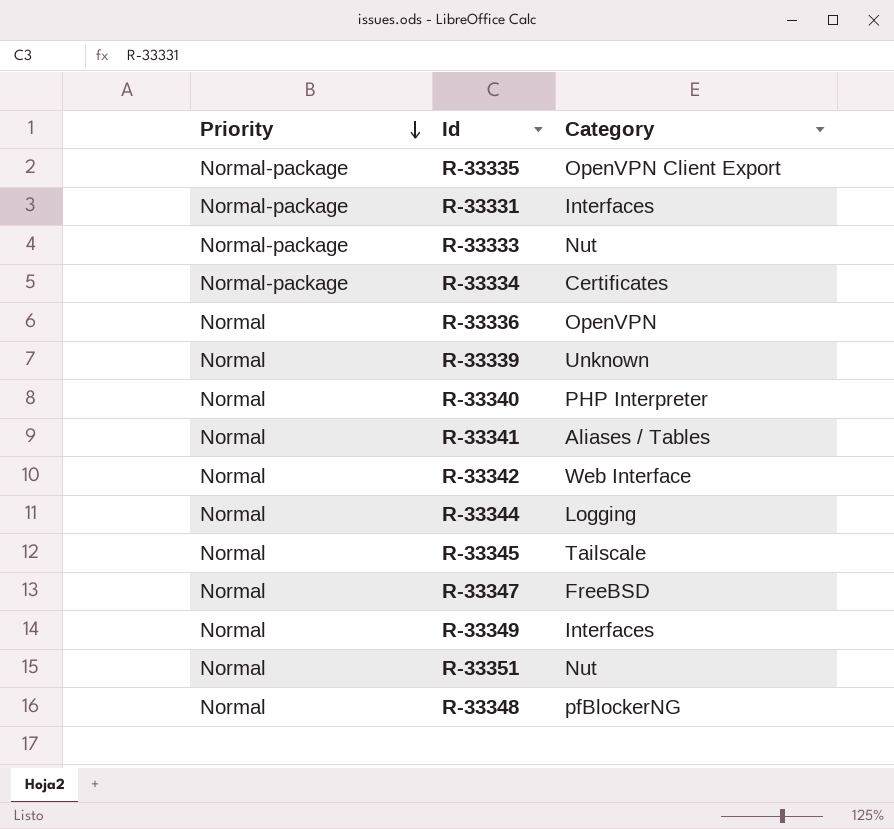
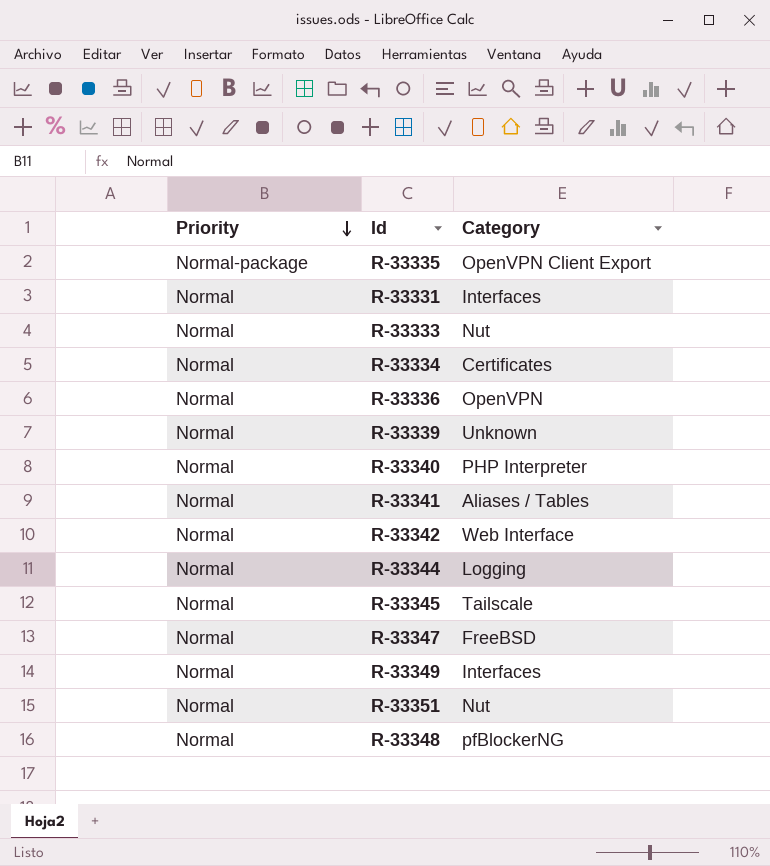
R-33331 | Priority: Normal-package -> Normal
R-33333 | Priority: Normal-package -> Normal
R-33334 | Priority: Normal-package -> Normal

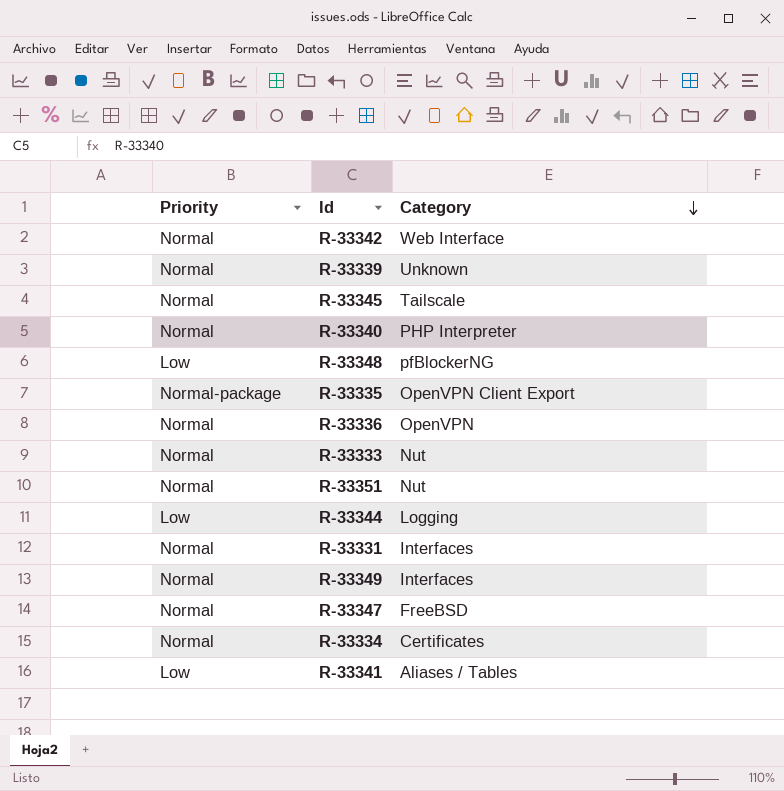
row order: Priority descending -> Category descending
R-33348 | Priority: Normal -> Low
R-33344 | Priority: Normal -> Low
R-33341 | Priority: Normal -> Low

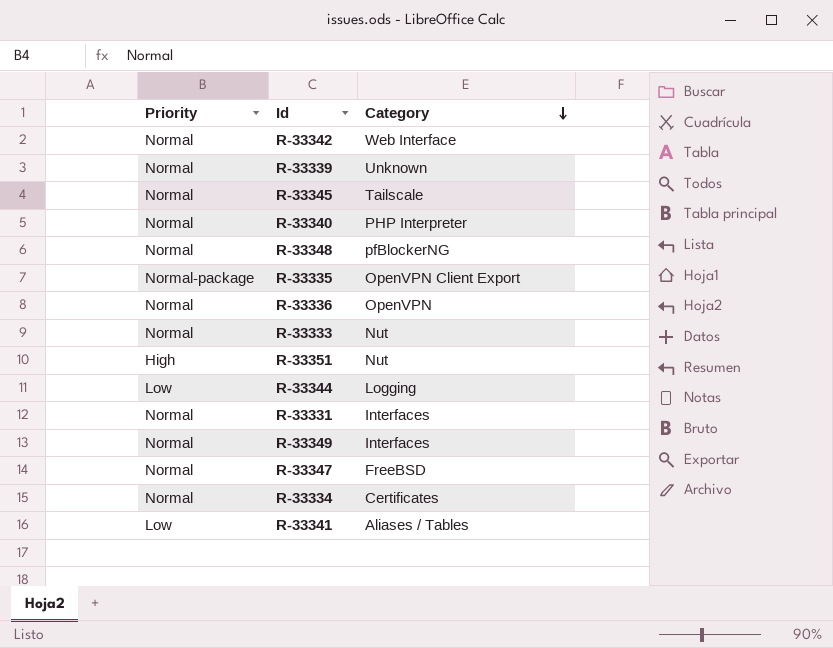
R-33348 | Priority: Low -> Normal
R-33351 | Priority: Normal -> High

